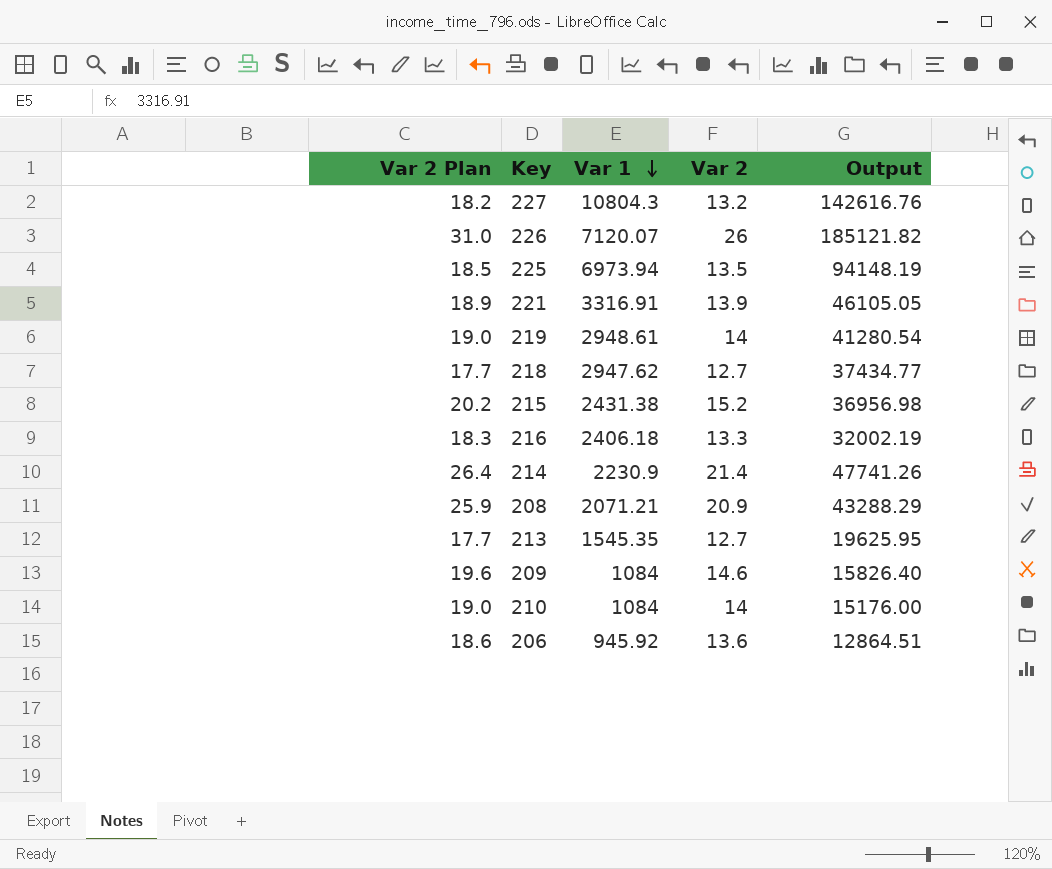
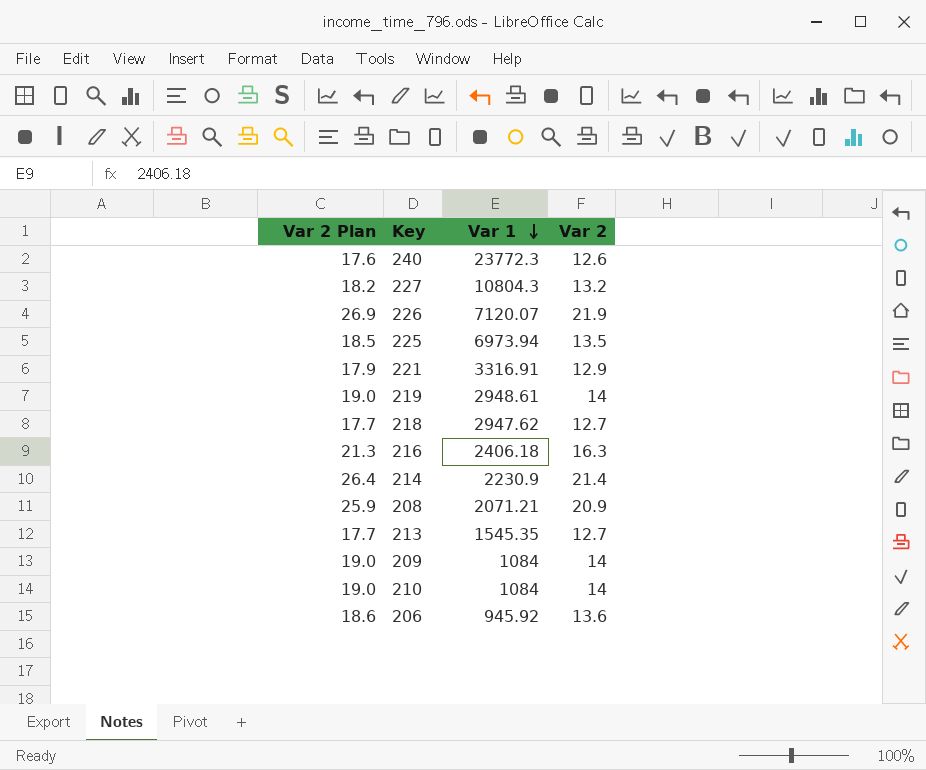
column Output | formula: [Var 1] * [Var 2] -> none
row 215: 20.2 | 2431.38 | 15.2 | 36956.98 -> none
row 240: none -> 17.6 | 23772.3 | 12.6
226 | Var 2 Plan: 31.0 -> 26.9
226 | Var 2: 26 -> 21.9
221 | Var 2 Plan: 18.9 -> 17.9
221 | Var 2: 13.9 -> 12.9
216 | Var 2 Plan: 18.3 -> 21.3
216 | Var 2: 13.3 -> 16.3
209 | Var 2 Plan: 19.6 -> 19.0
209 | Var 2: 14.6 -> 14

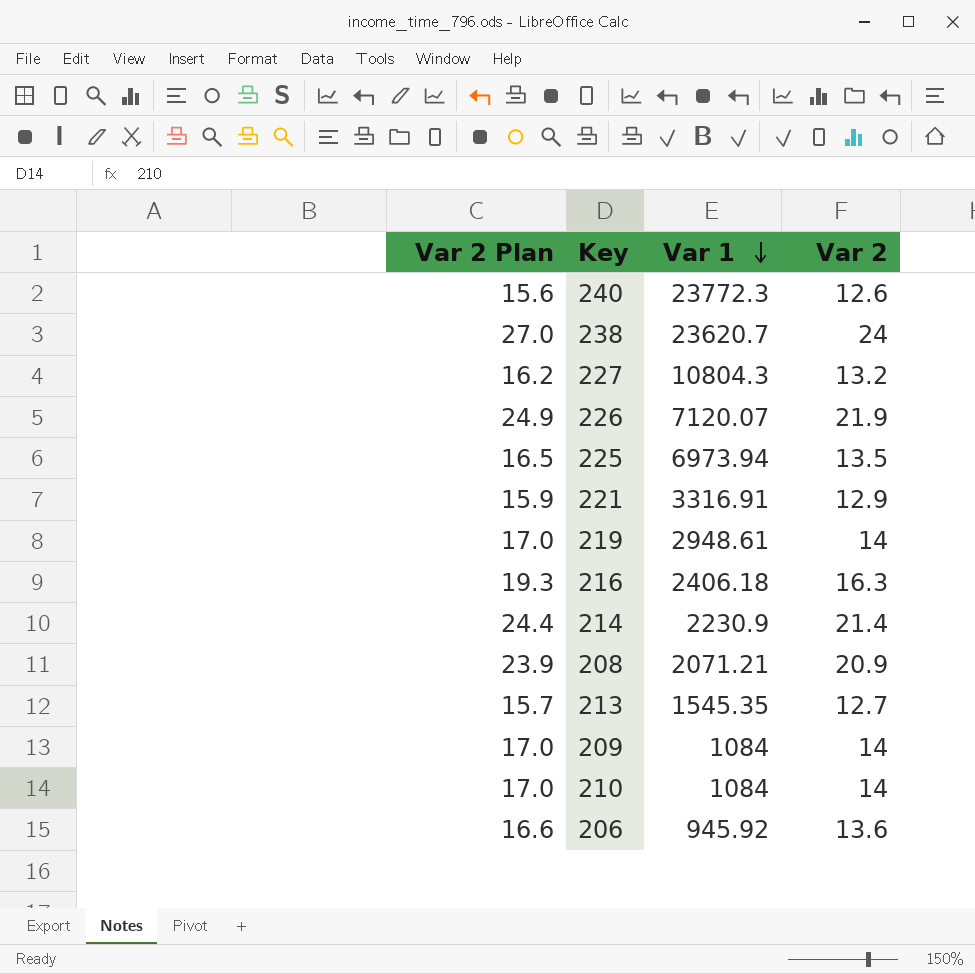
column Var 2 Plan | formula: [Var 2] + 5 -> [Var 2] + 3
row 218: 17.7 | 2947.62 | 12.7 -> none
row 238: none -> 27.0 | 23620.7 | 24

